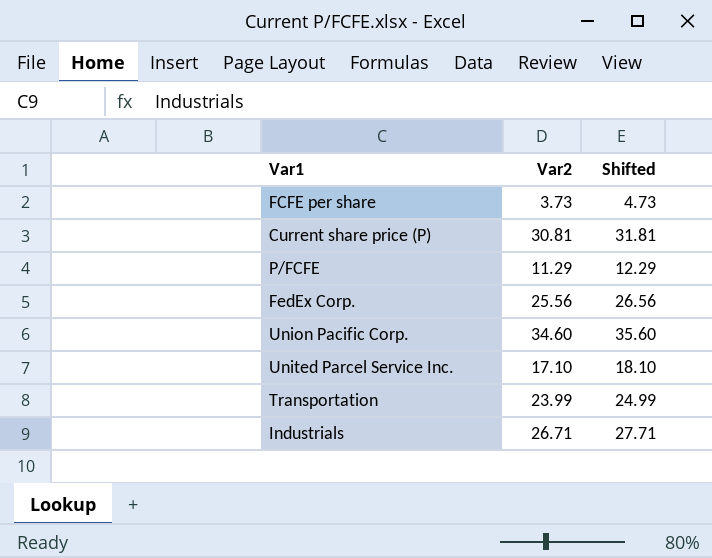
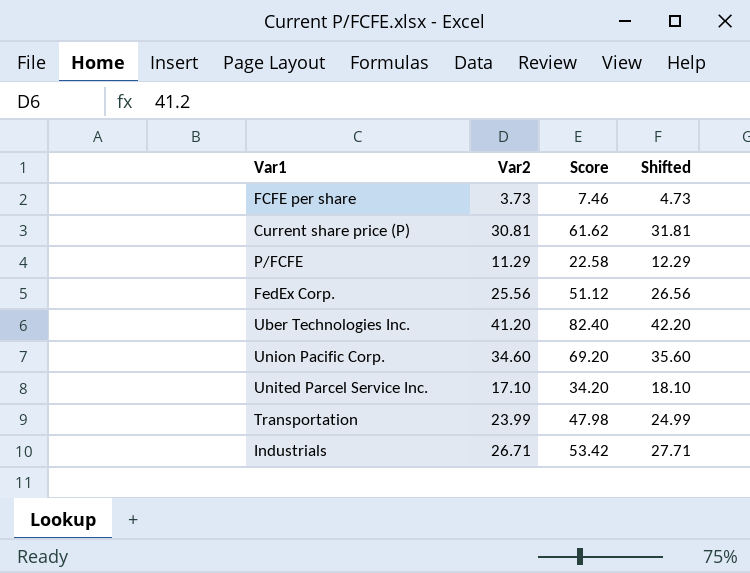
column Score | formula: none -> [Var2] * 2
row Uber Technologies Inc.: none -> 41.20 | 82.40 | 42.20

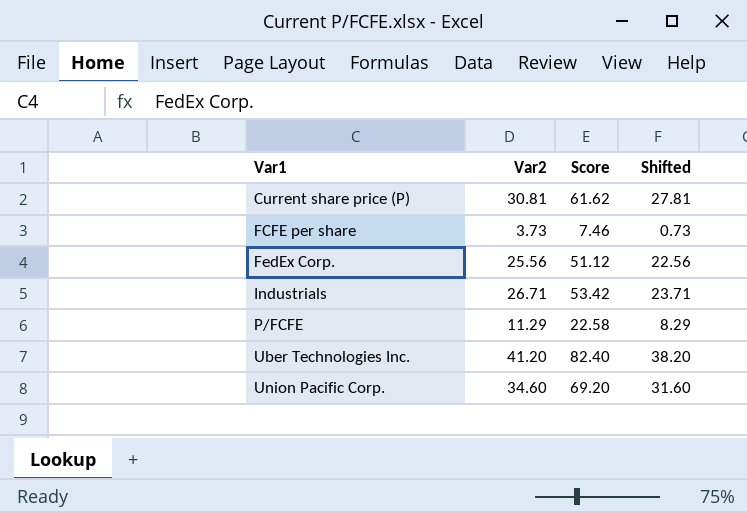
row order: none -> Var1 ascending
column Shifted | formula: [Var2] + 1 -> [Var2] - 3
row United Parcel Service Inc.: 17.10 | 34.20 | 18.10 -> none
row Transportation: 23.99 | 47.98 | 24.99 -> none

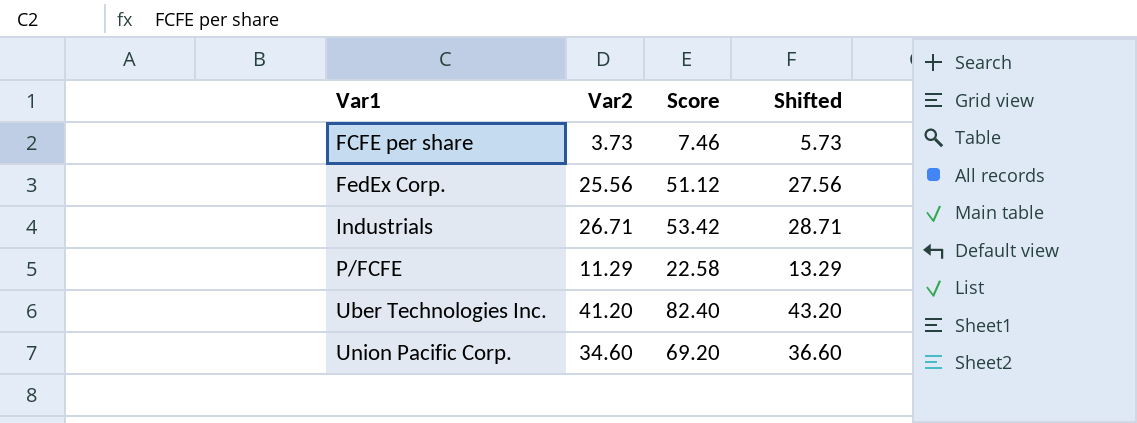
column Shifted | formula: [Var2] - 3 -> [Var2] + 2
row Current share price (P): 30.81 | 61.62 | 27.81 -> none

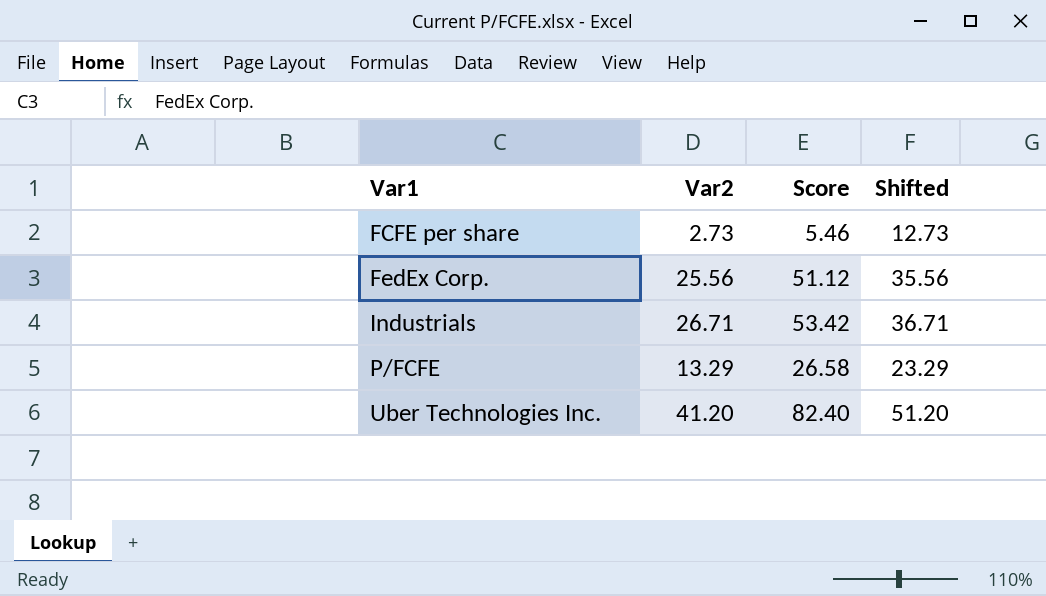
column Shifted | formula: [Var2] + 2 -> [Var2] + 10
row Union Pacific Corp.: 34.60 | 69.20 | 36.60 -> none
FCFE per share | Var2: 3.73 -> 2.73
FCFE per share | Score: 7.46 -> 5.46
P/FCFE | Var2: 11.29 -> 13.29
P/FCFE | Score: 22.58 -> 26.58

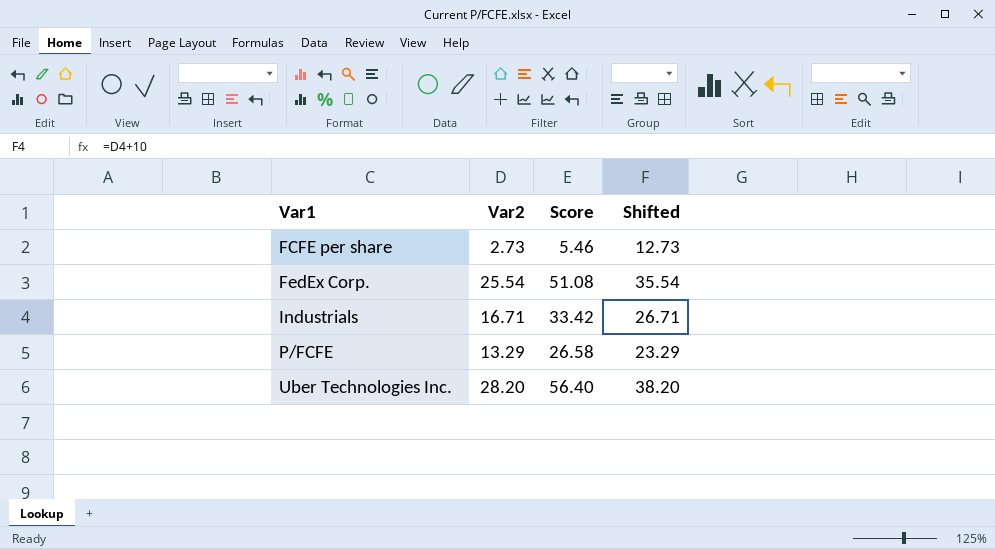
FedEx Corp. | Var2: 25.56 -> 25.54
FedEx Corp. | Score: 51.12 -> 51.08
FedEx Corp. | Shifted: 35.56 -> 35.54
Industrials | Var2: 26.71 -> 16.71
Industrials | Score: 53.42 -> 33.42
Industrials | Shifted: 36.71 -> 26.71
Uber Technologies Inc. | Var2: 41.20 -> 28.20
Uber Technologies Inc. | Score: 82.40 -> 56.40
Uber Technologies Inc. | Shifted: 51.20 -> 38.20

